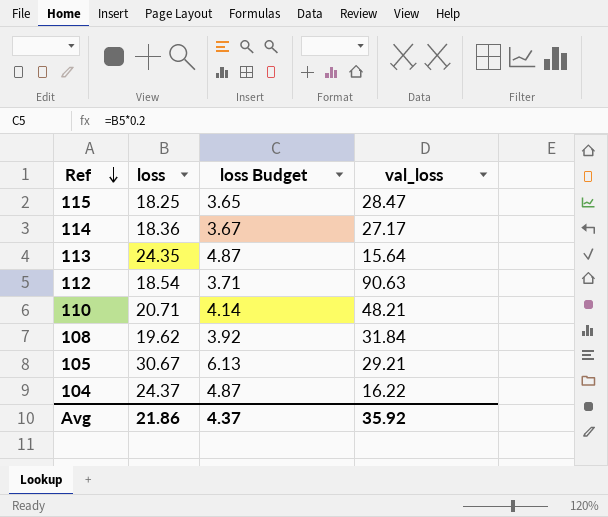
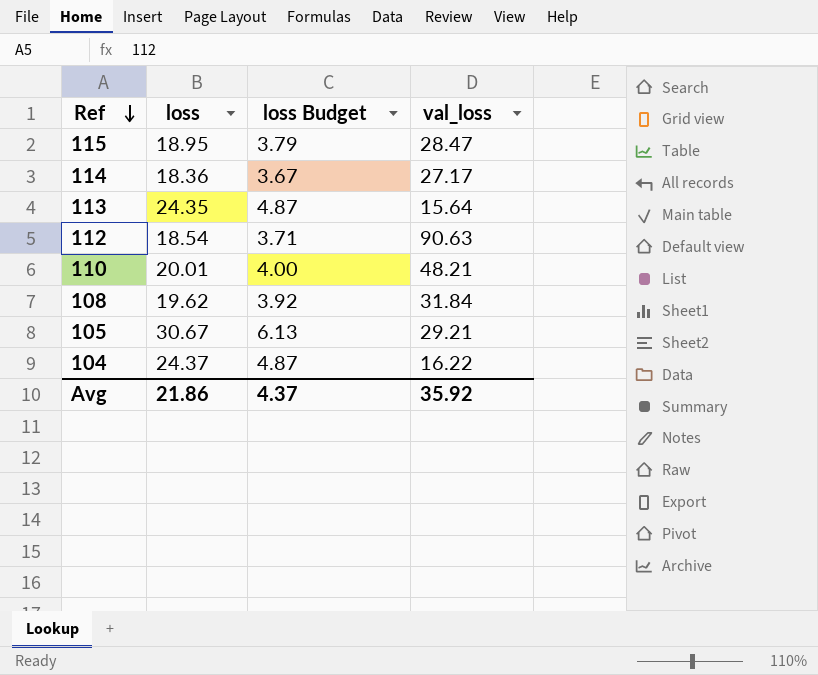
115 | loss: 18.25 -> 18.95
115 | loss Budget: 3.65 -> 3.79
110 | loss: 20.71 -> 20.01
110 | loss Budget: 4.14 -> 4.00

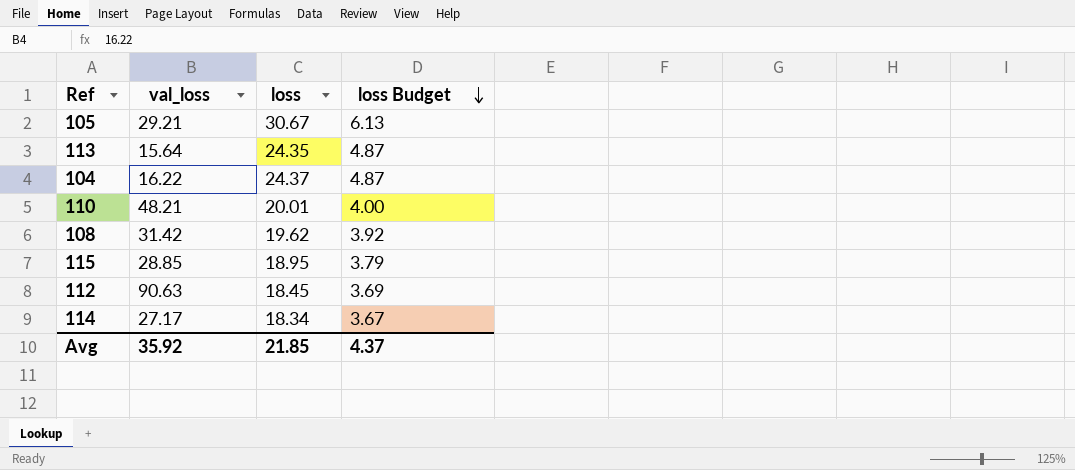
row order: Ref descending -> loss Budget descending
column val_loss | position: 4 -> 2
108 | val_loss: 31.84 -> 31.42
115 | val_loss: 28.47 -> 28.85
112 | loss: 18.54 -> 18.45
112 | loss Budget: 3.71 -> 3.69
114 | loss: 18.36 -> 18.34
Avg | loss: 21.86 -> 21.85

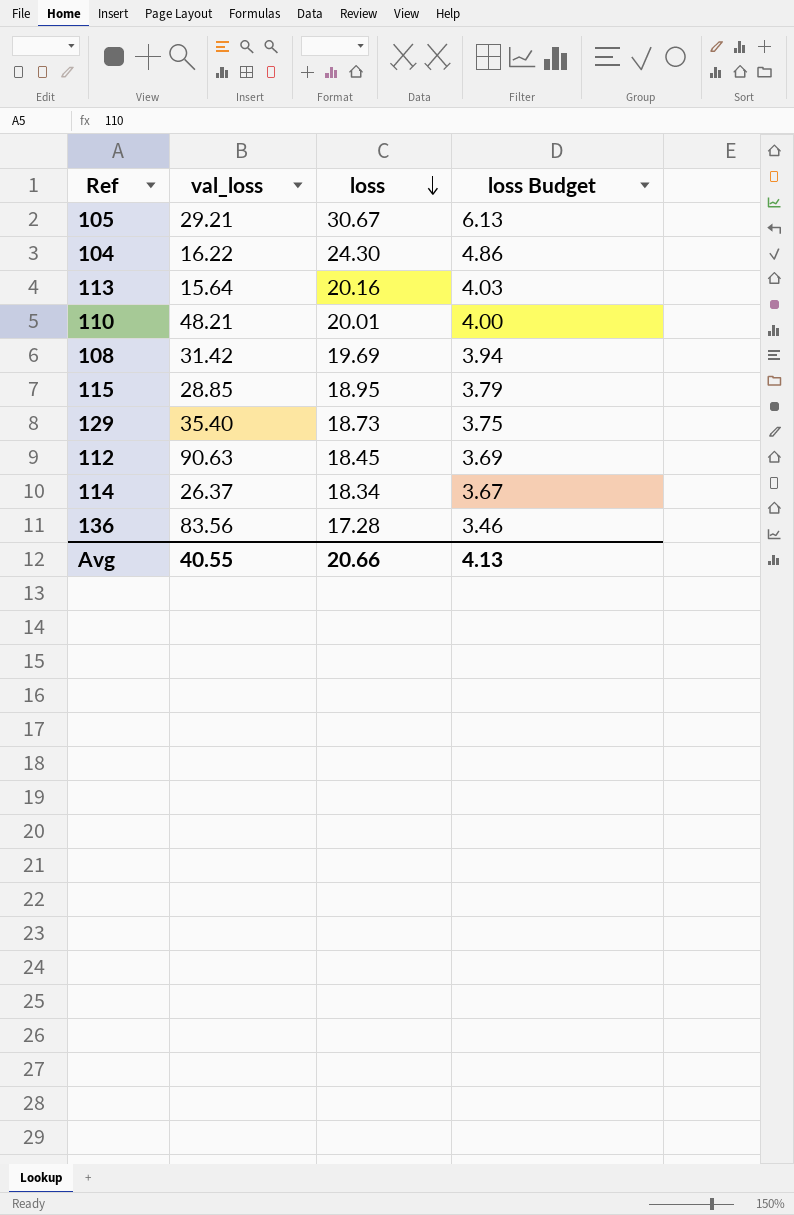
row order: loss Budget descending -> loss descending
104 | loss: 24.37 -> 24.30
104 | loss Budget: 4.87 -> 4.86
113 | loss: 24.35 -> 20.16
113 | loss Budget: 4.87 -> 4.03
108 | loss: 19.62 -> 19.69
108 | loss Budget: 3.92 -> 3.94
row 129: none -> 35.40 | 18.73 | 3.75
114 | val_loss: 27.17 -> 26.37
row 136: none -> 83.56 | 17.28 | 3.46
Avg | val_loss: 35.92 -> 40.55
Avg | loss: 21.85 -> 20.66
Avg | loss Budget: 4.37 -> 4.13

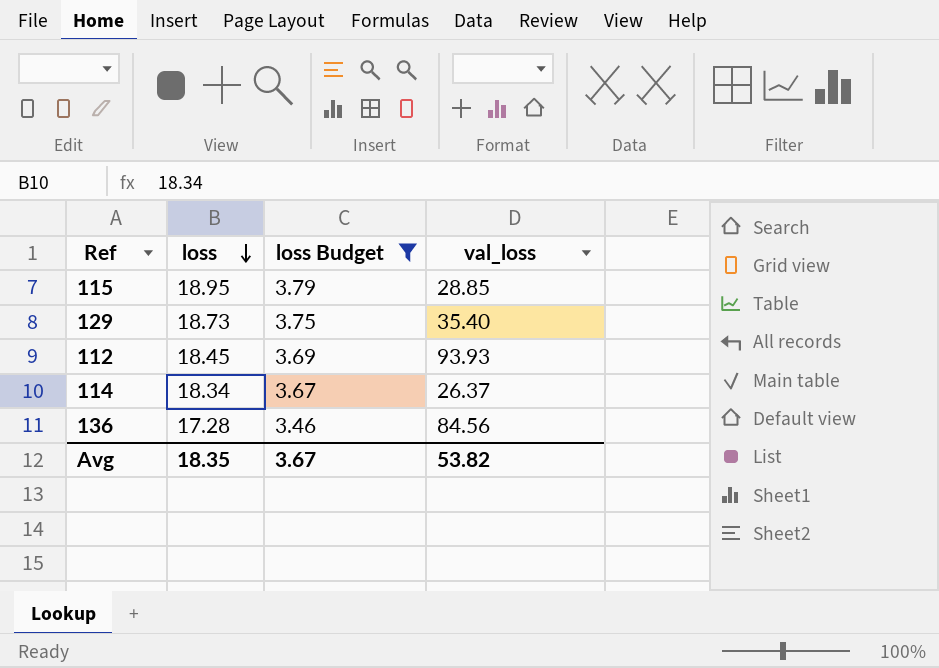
filter: none -> loss Budget <= 3.79
column val_loss | position: 2 -> 4
112 | val_loss: 90.63 -> 93.93
136 | val_loss: 83.56 -> 84.56
Avg | loss: 20.66 -> 18.35
Avg | loss Budget: 4.13 -> 3.67
Avg | val_loss: 40.55 -> 53.82

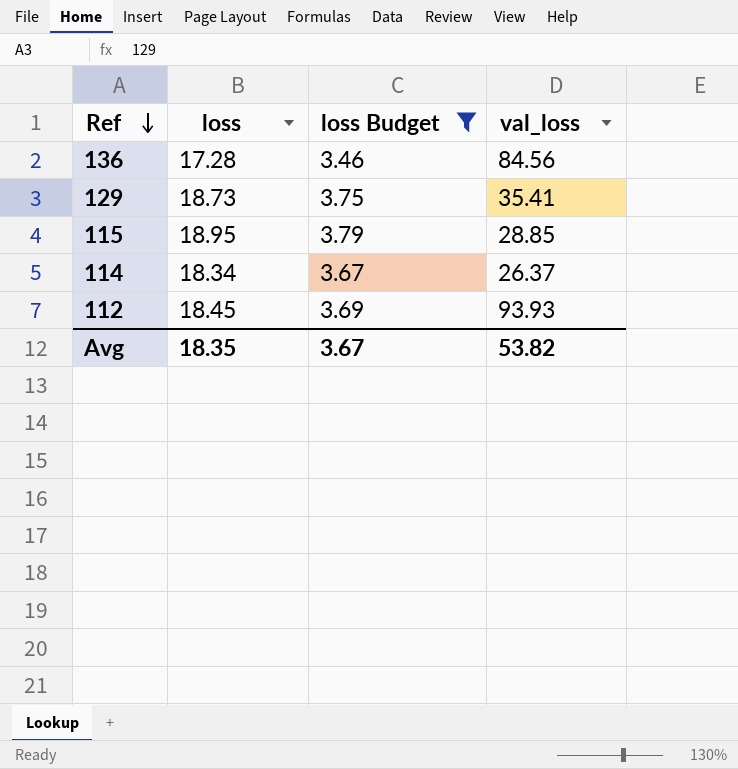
row order: loss descending -> Ref descending
129 | val_loss: 35.40 -> 35.41

